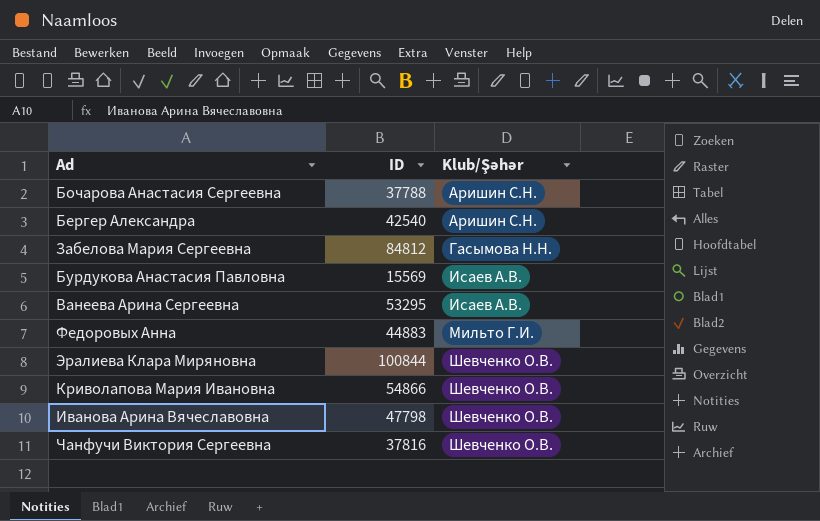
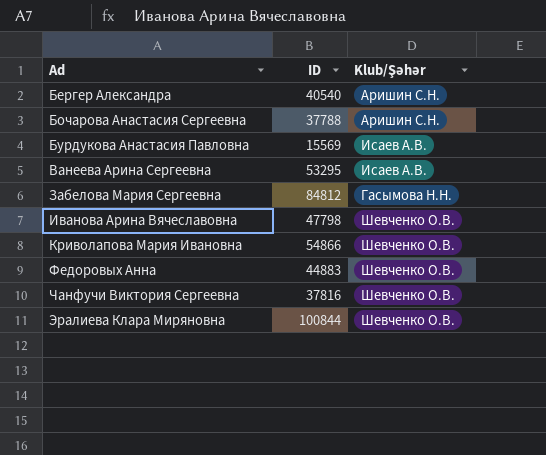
row order: Klub/Şəhər ascending -> Ad ascending
Бергер Александра | ID: 42540 -> 40540
Федоровых Анна | Klub/Şəhər: Мильто Г.И. -> Шевченко О.В.

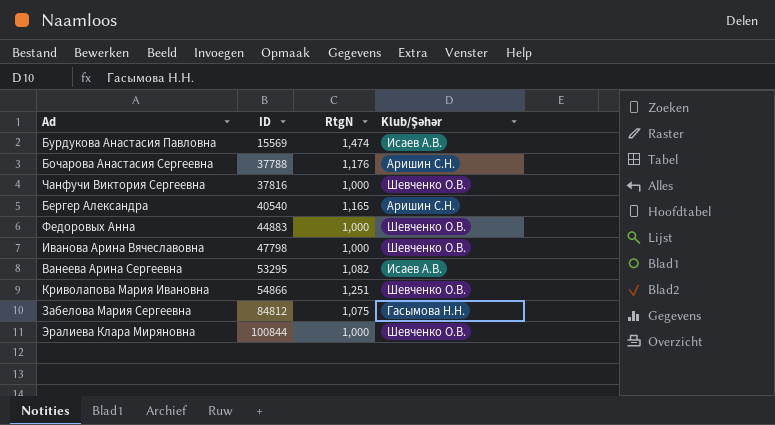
row order: Ad ascending -> ID ascending
column RtgN | position: none -> 3

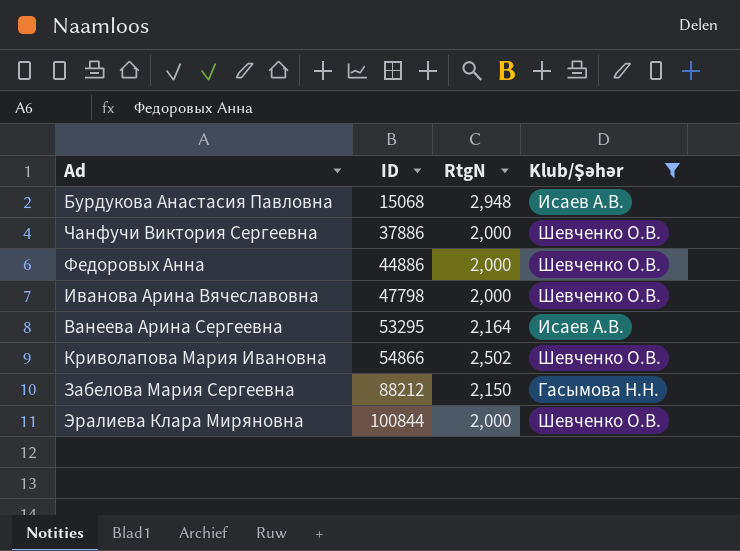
filter: none -> Klub/Şəhər != Аришин С.Н.
Бурдукова Анастасия Павловна | ID: 15569 -> 15068
Бурдукова Анастасия Павловна | RtgN: 1,474 -> 2,948
Чанфучи Виктория Сергеевна | ID: 37816 -> 37886
Чанфучи Виктория Сергеевна | RtgN: 1,000 -> 2,000
Федоровых Анна | ID: 44883 -> 44886
Федоровых Анна | RtgN: 1,000 -> 2,000
Иванова Арина Вячеславовна | RtgN: 1,000 -> 2,000
Ванеева Арина Сергеевна | RtgN: 1,082 -> 2,164
Криволапова Мария Ивановна | RtgN: 1,251 -> 2,502
Забелова Мария Сергеевна | ID: 84812 -> 88212
Забелова Мария Сергеевна | RtgN: 1,075 -> 2,150
Эралиева Клара Миряновна | RtgN: 1,000 -> 2,000

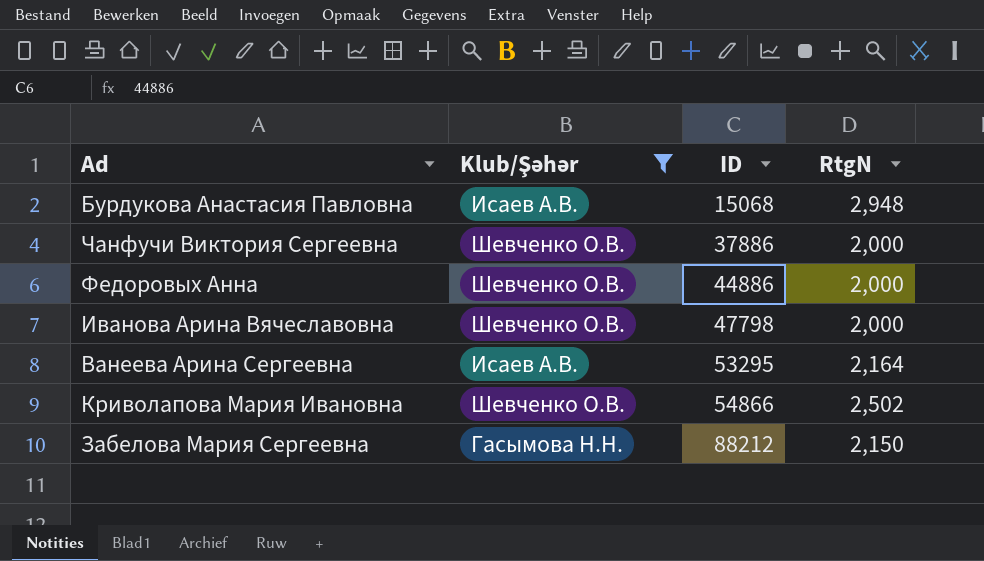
column Klub/Şəhər | position: 4 -> 2
row Эралиева Клара Миряновна: 100844 | 2,000 | Шевченко О.В. -> none

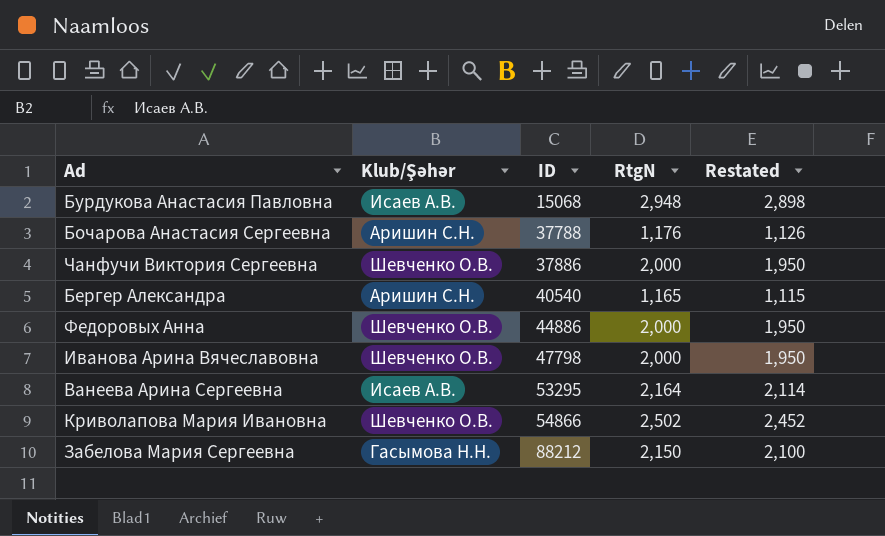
filter: Klub/Şəhər != Аришин С.Н. -> none
column Restated | formula: none -> [RtgN] - 50

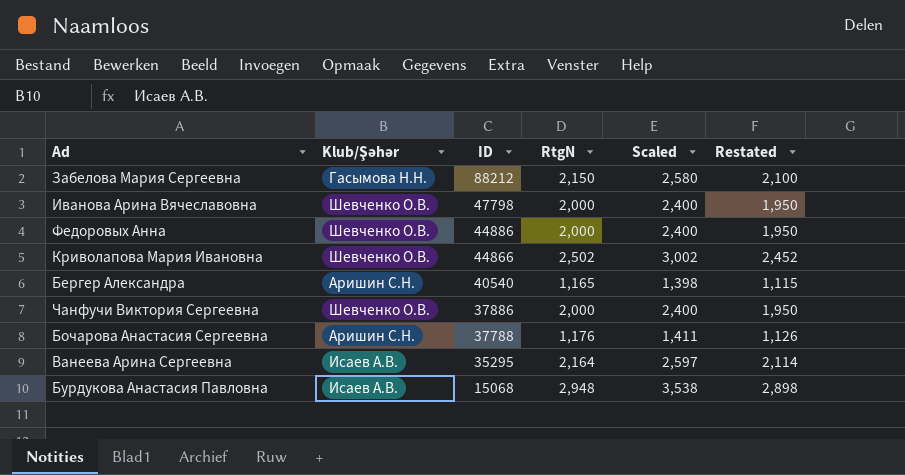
row order: ID ascending -> ID descending
column Scaled | formula: none -> [RtgN] * 1.2
Криволапова Мария Ивановна | ID: 54866 -> 44866
Ванеева Арина Сергеевна | ID: 53295 -> 35295

